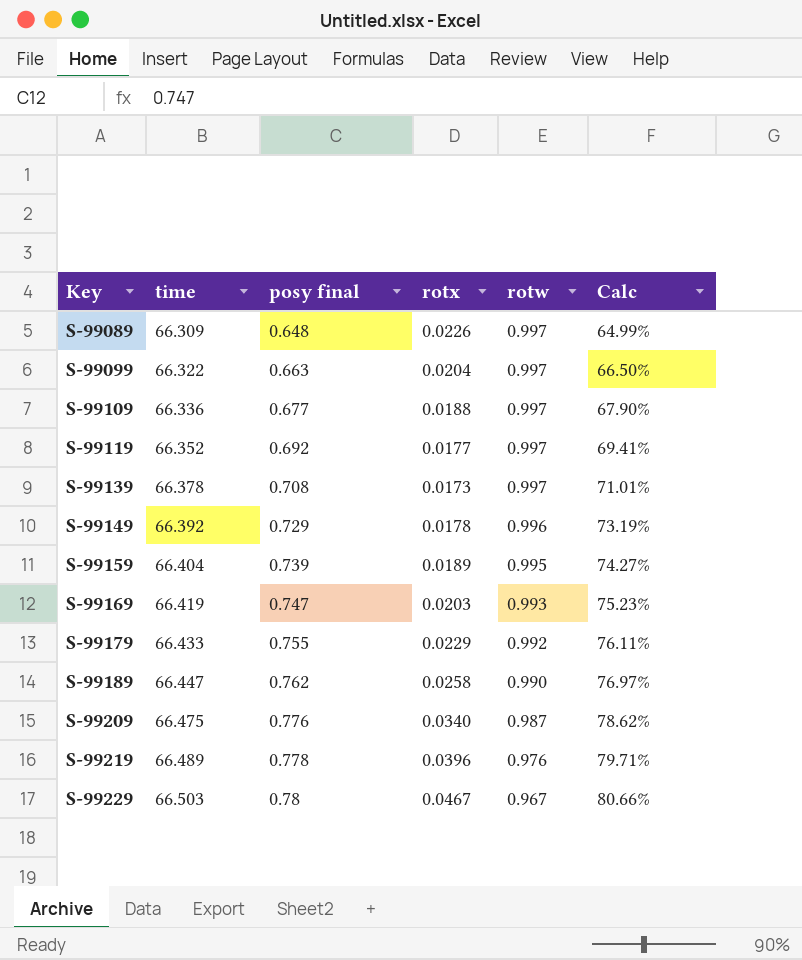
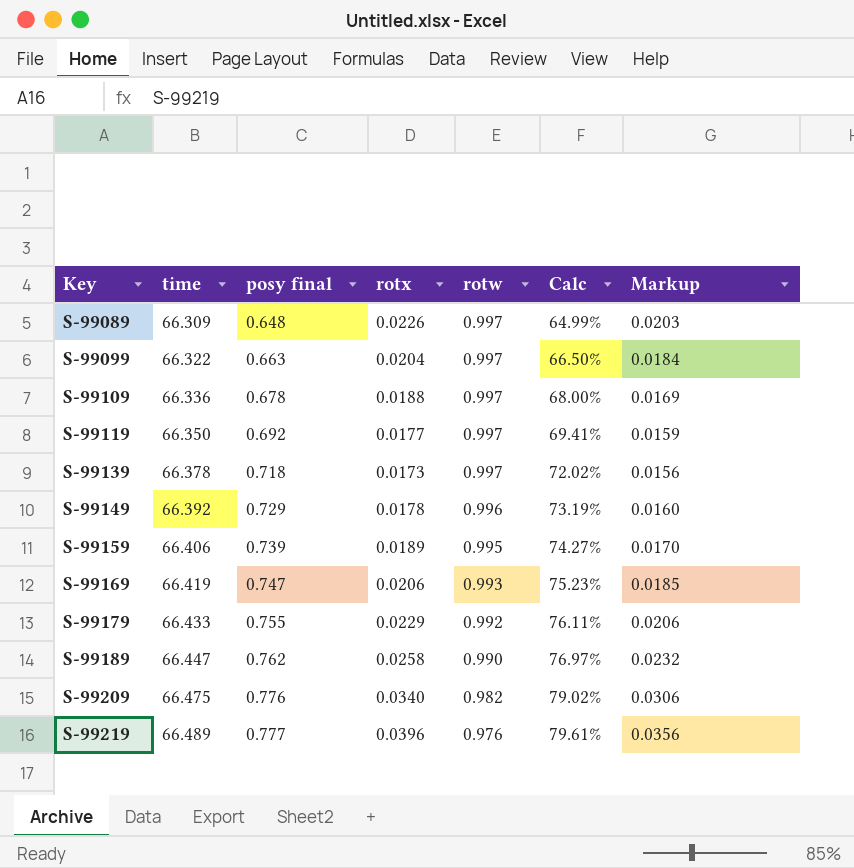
column Markup | formula: none -> [rotx] * 0.9
row S-99229: 66.503 | 0.78 | 0.0467 | 0.967 | 80.66% -> none
S-99109 | posy final: 0.677 -> 0.678
S-99109 | Calc: 67.90% -> 68.00%
S-99119 | time: 66.352 -> 66.350
S-99139 | posy final: 0.708 -> 0.718
S-99139 | Calc: 71.01% -> 72.02%
S-99159 | time: 66.404 -> 66.406
S-99169 | rotx: 0.0203 -> 0.0206
S-99209 | rotw: 0.987 -> 0.982
S-99209 | Calc: 78.62% -> 79.02%
S-99219 | posy final: 0.778 -> 0.777
S-99219 | Calc: 79.71% -> 79.61%

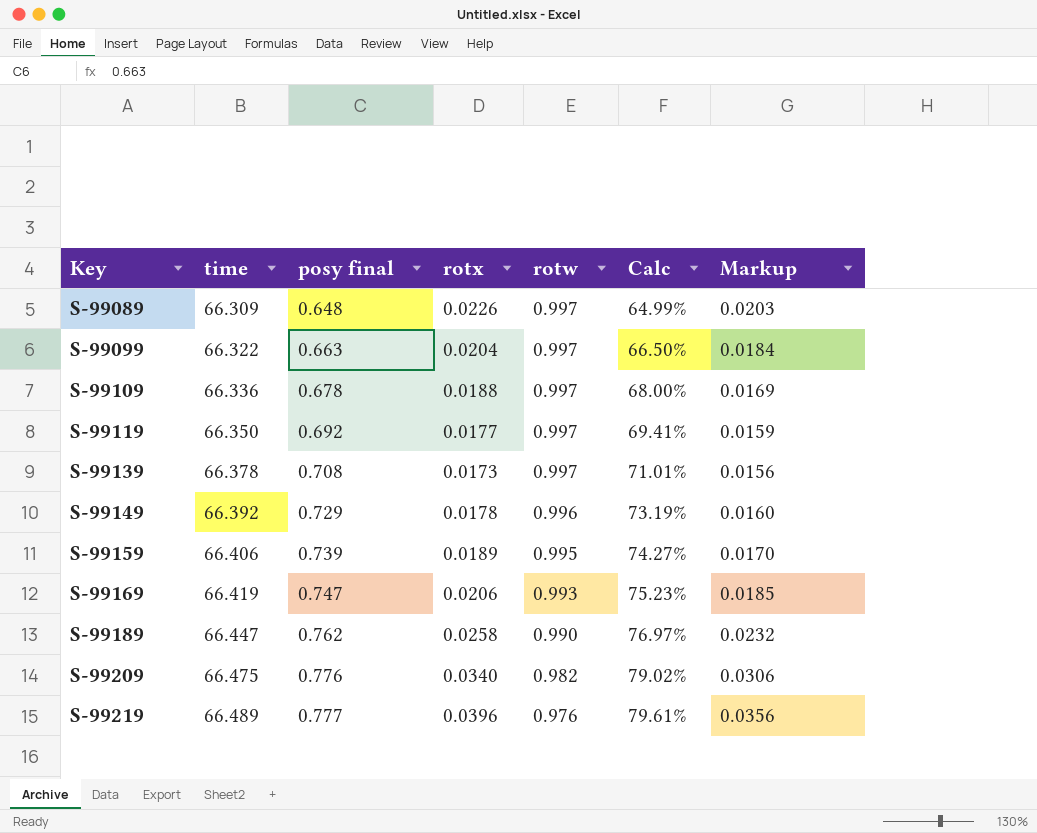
row S-99179: 66.433 | 0.755 | 0.0229 | 0.992 | 76.11% | 0.0206 -> none
S-99139 | posy final: 0.718 -> 0.708
S-99139 | Calc: 72.02% -> 71.01%

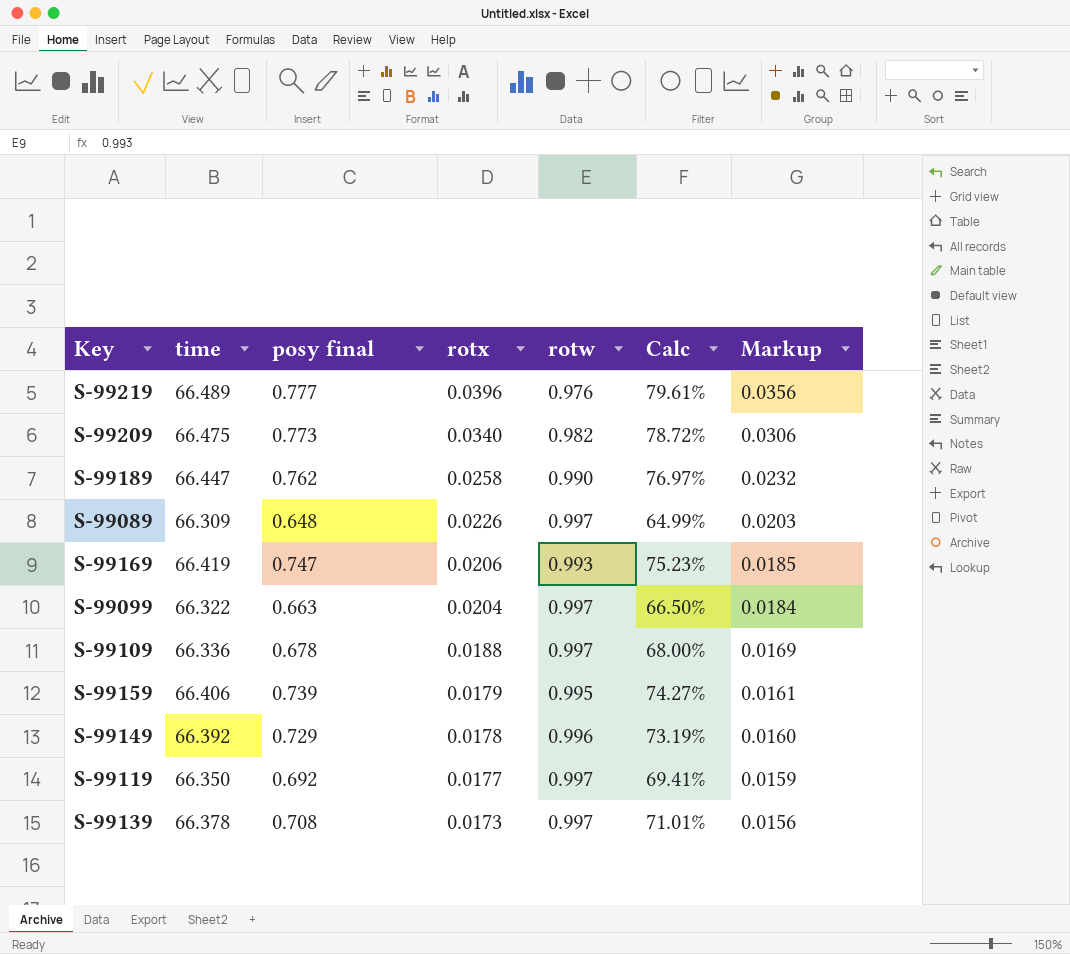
row order: Key ascending -> rotx descending
S-99209 | posy final: 0.776 -> 0.773
S-99209 | Calc: 79.02% -> 78.72%
S-99159 | rotx: 0.0189 -> 0.0179
S-99159 | Markup: 0.0170 -> 0.0161

